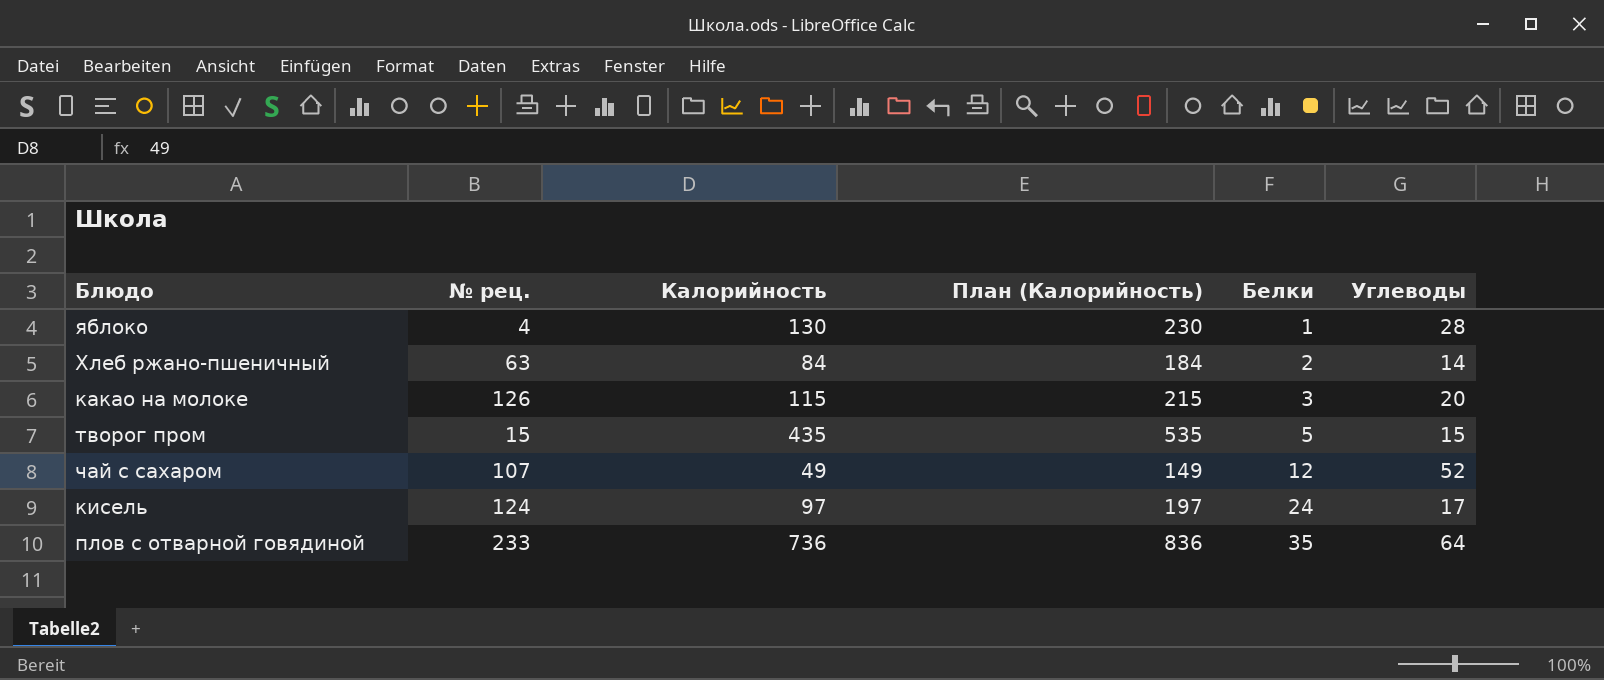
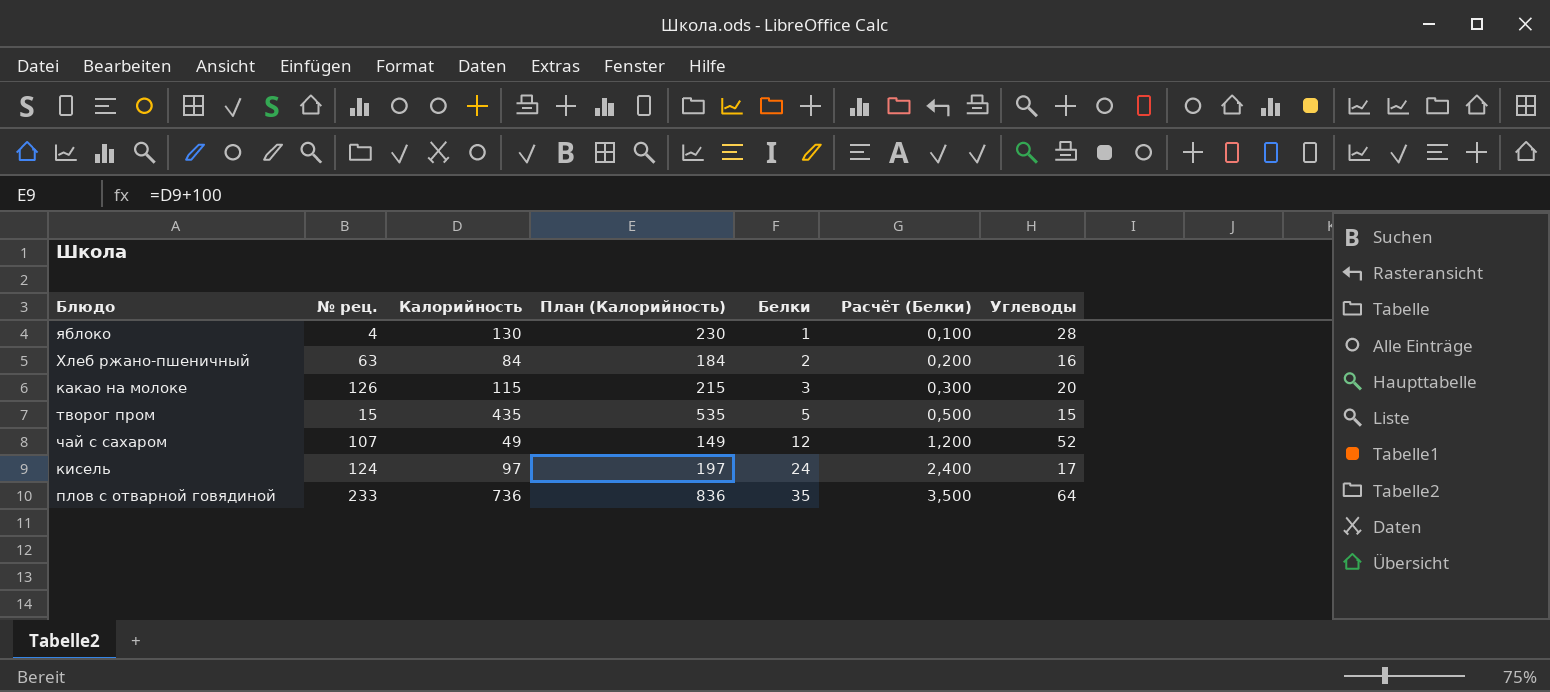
column Расчёт (Белки) | formula: none -> [Белки] * 0,1
Хлеб ржано-пшеничный | Углеводы: 14 -> 16

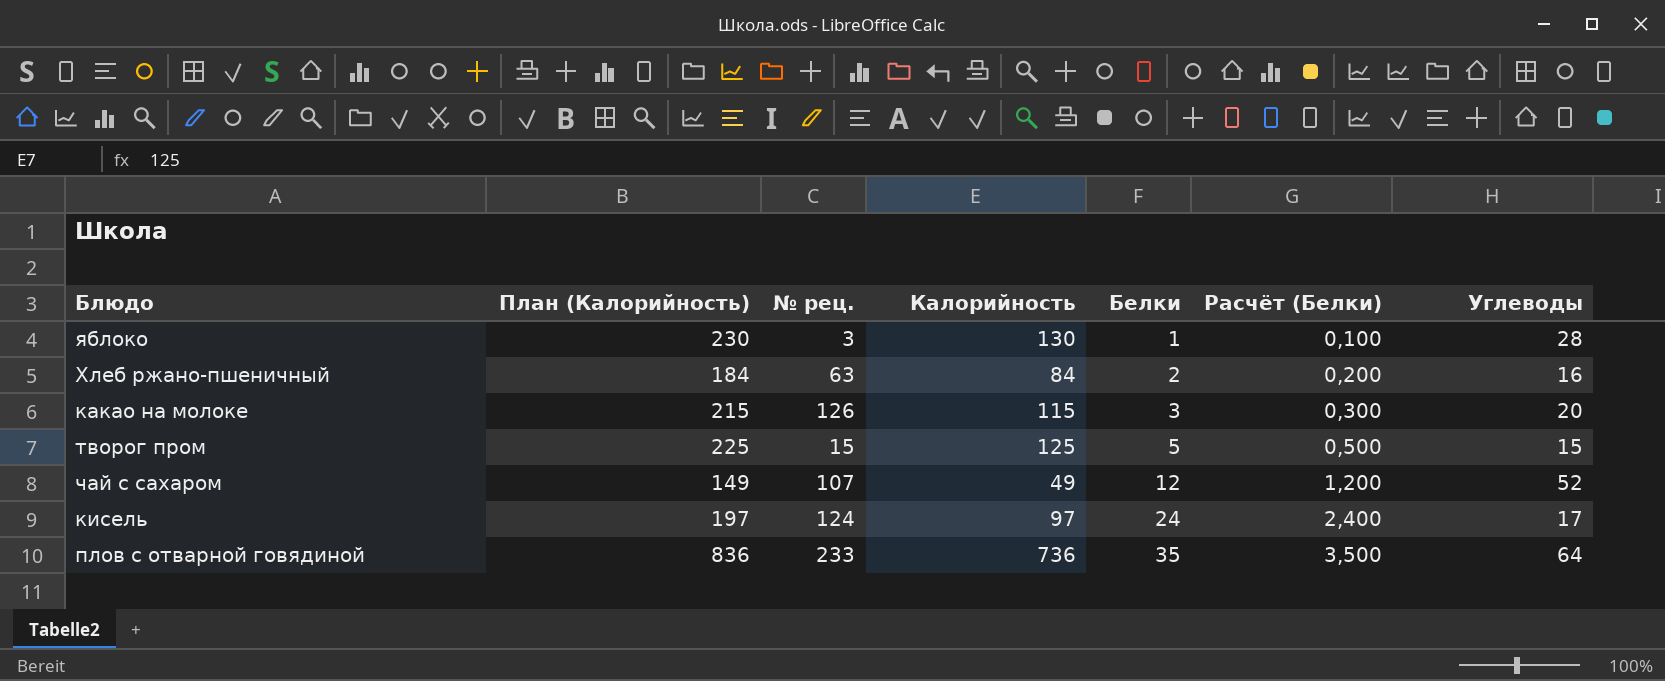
column План (Калорийность) | position: 4 -> 2
яблоко | № рец.: 4 -> 3
творог пром | План (Калорийность): 535 -> 225
творог пром | Калорийность: 435 -> 125

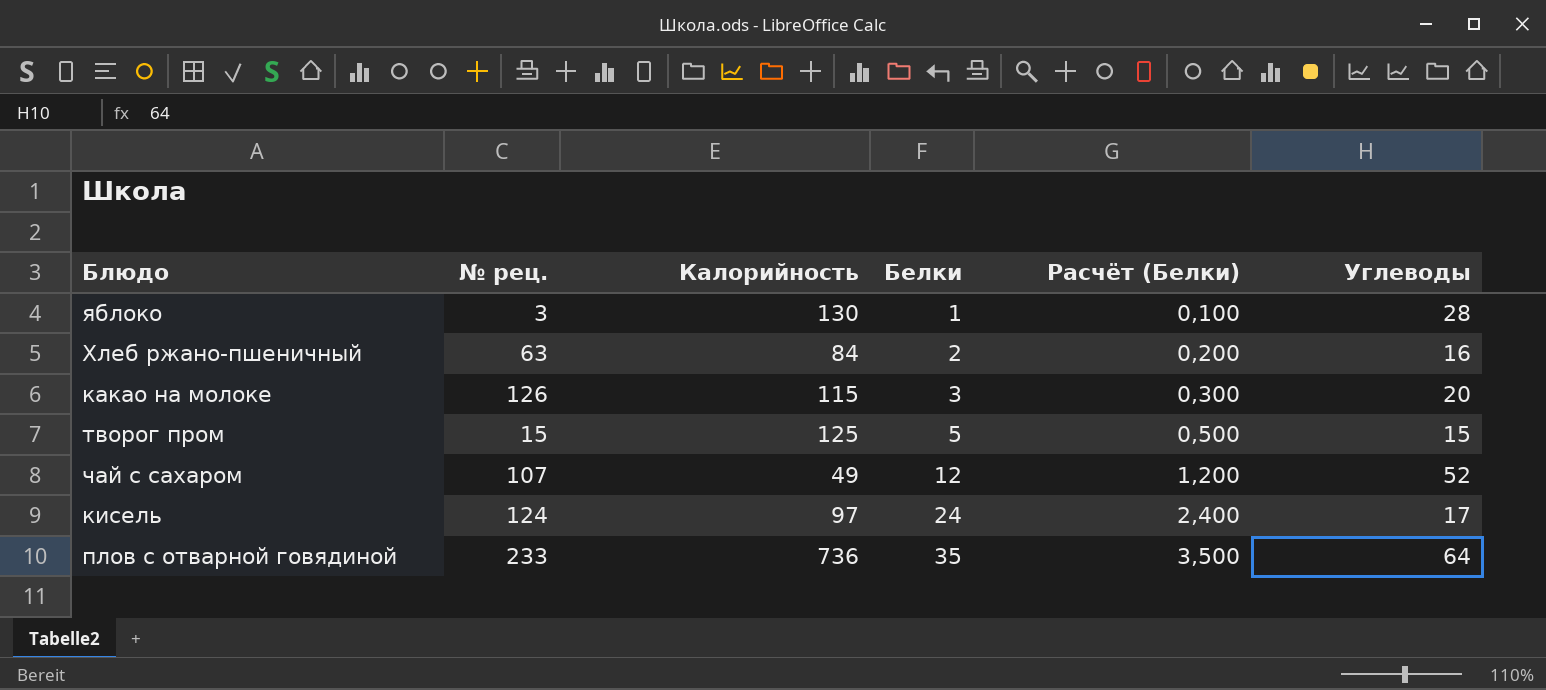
column План (Калорийность) | formula: [Калорийность] + 100 -> none

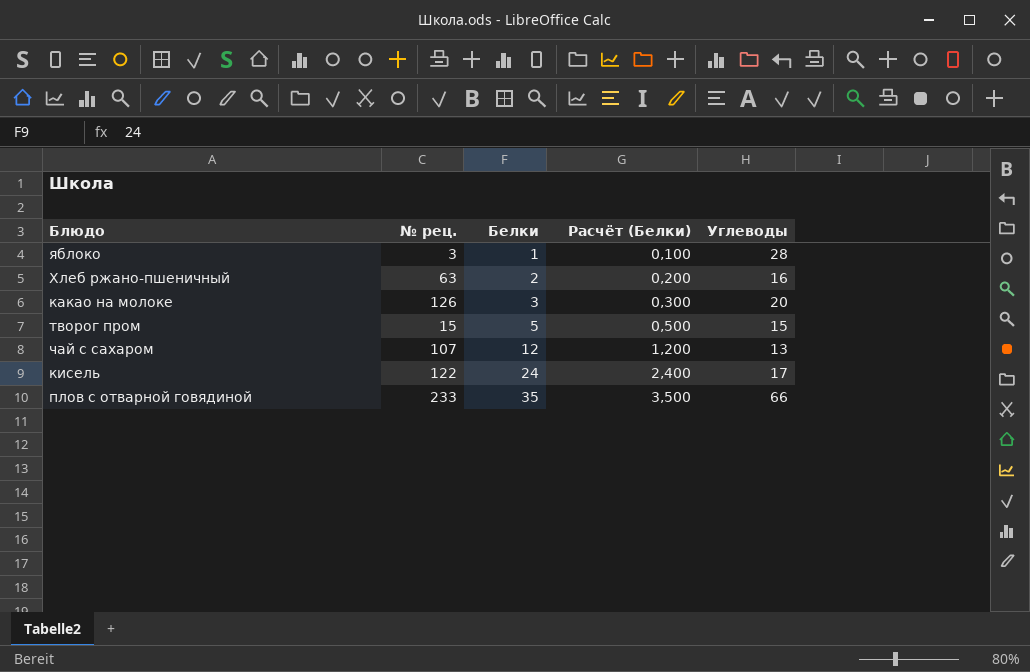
column Калорийность | position: 3 -> none
чай с сахаром | Углеводы: 52 -> 13
кисель | № рец.: 124 -> 122
плов с отварной говядиной | Углеводы: 64 -> 66

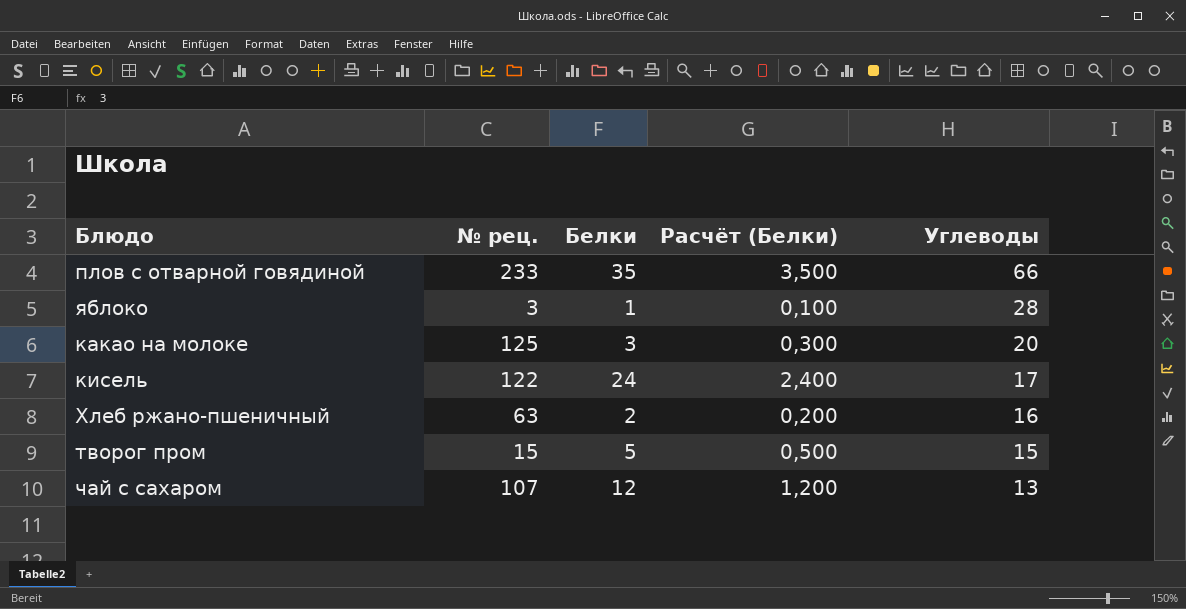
row order: Белки ascending -> Углеводы descending
какао на молоке | № рец.: 126 -> 125

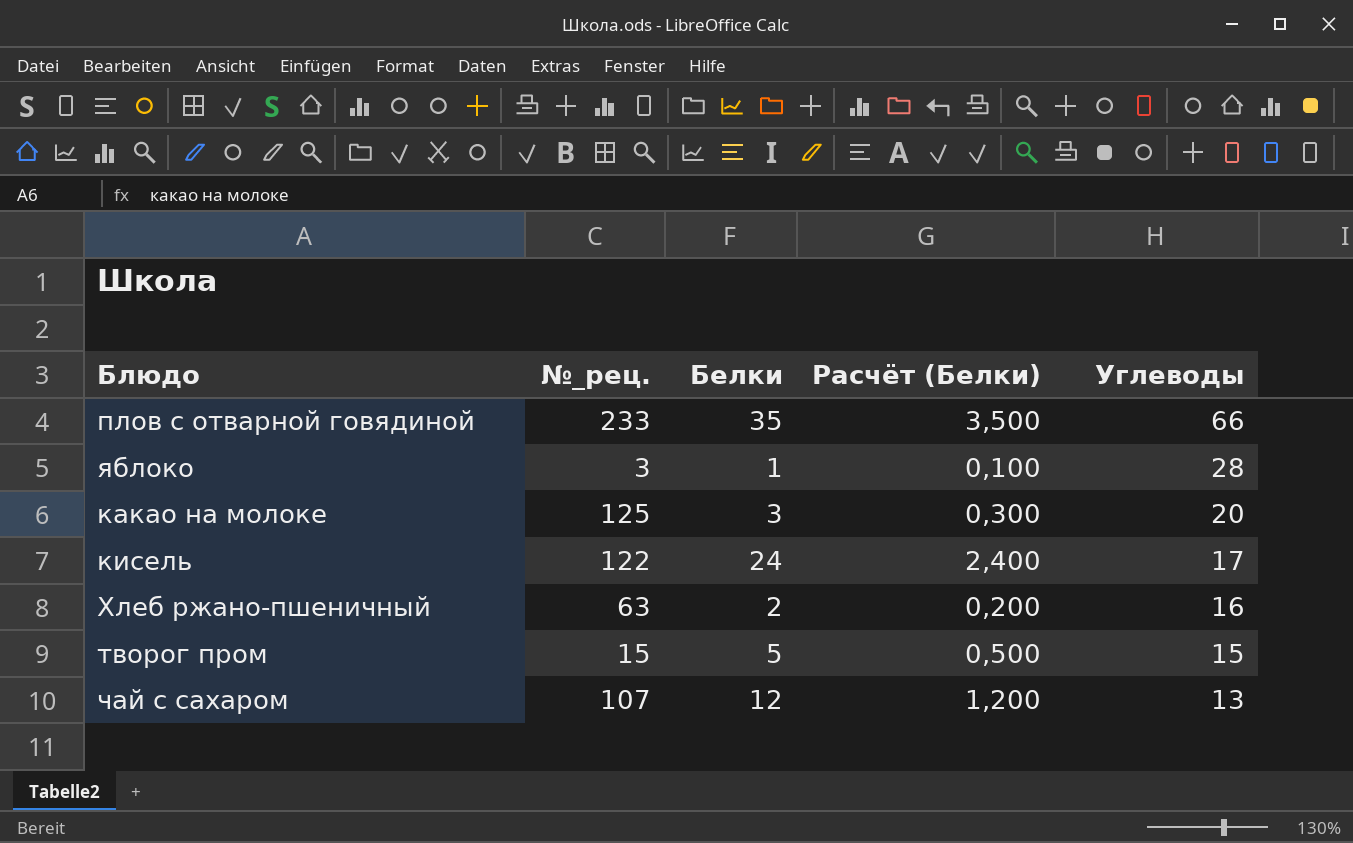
column name: № рец. -> №_рец.

